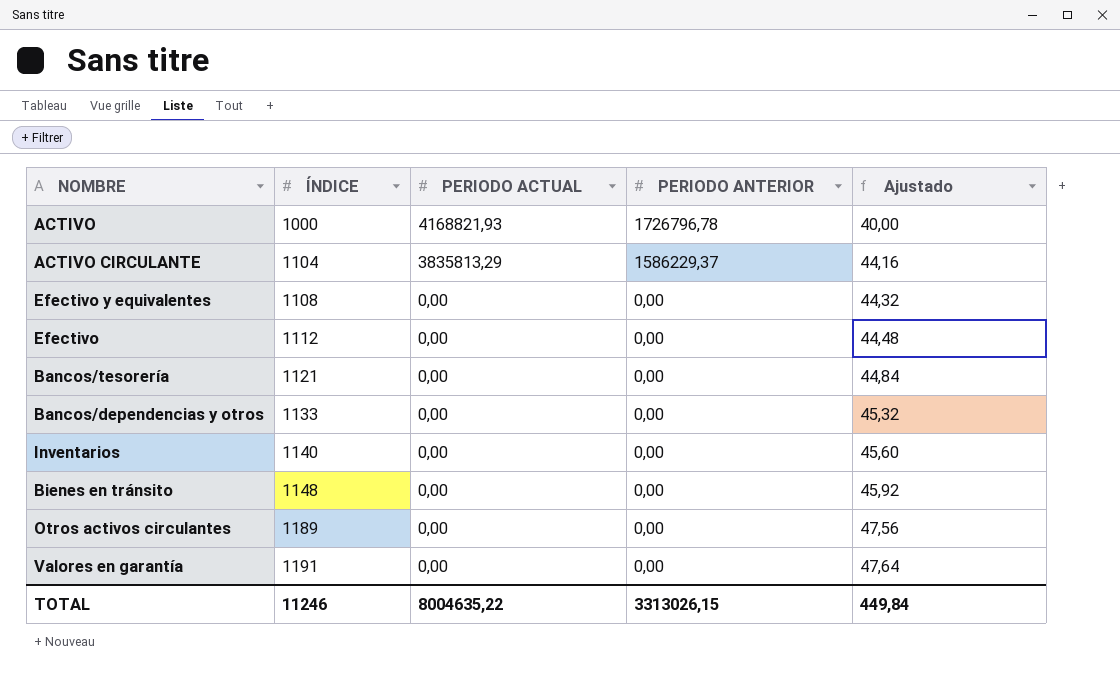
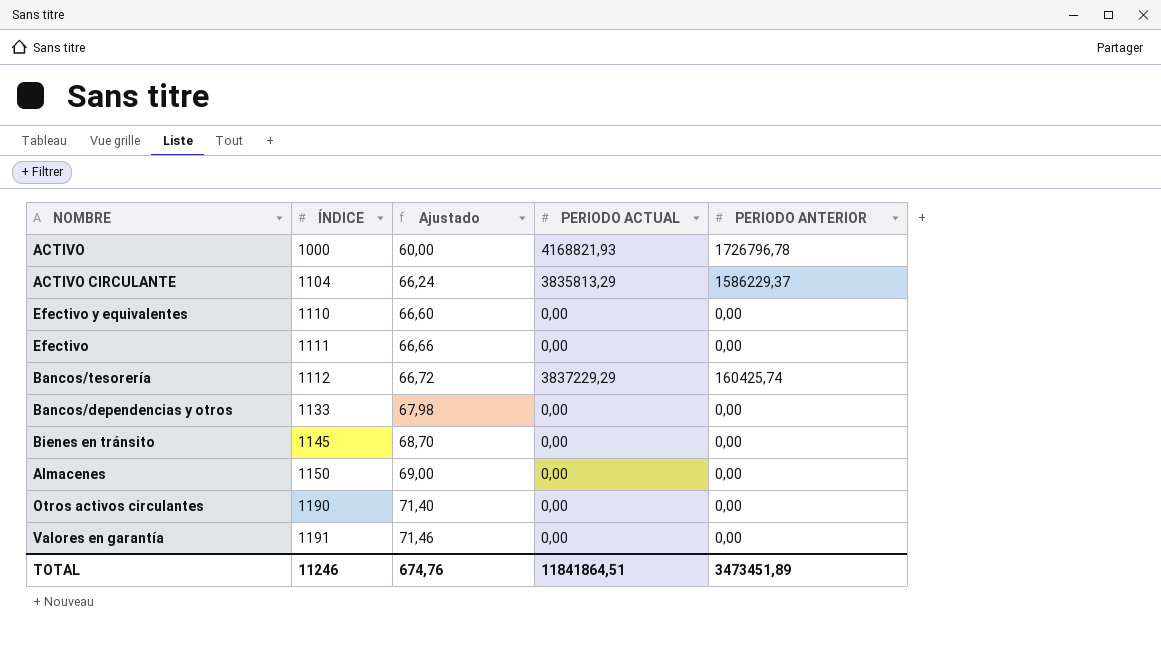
column Ajustado | formula: [ÍNDICE] * 0,04 -> [ÍNDICE] * 0,06
column Ajustado | position: 5 -> 3
row Inventarios: 1140 | 0,00 | 0,00 | 45,60 -> none
Efectivo y equivalentes | ÍNDICE: 1108 -> 1110
Efectivo | ÍNDICE: 1112 -> 1111
Bancos/tesorería | ÍNDICE: 1121 -> 1112
Bancos/tesorería | PERIODO ACTUAL: 0,00 -> 3837229,29
Bancos/tesorería | PERIODO ANTERIOR: 0,00 -> 160425,74
Bienes en tránsito | ÍNDICE: 1148 -> 1145
row Almacenes: none -> 1150 | 69,00 | 0,00 | 0,00
Otros activos circulantes | ÍNDICE: 1189 -> 1190
TOTAL | Ajustado: 449,84 -> 674,76
TOTAL | PERIODO ACTUAL: 8004635,22 -> 11841864,51
TOTAL | PERIODO ANTERIOR: 3313026,15 -> 3473451,89

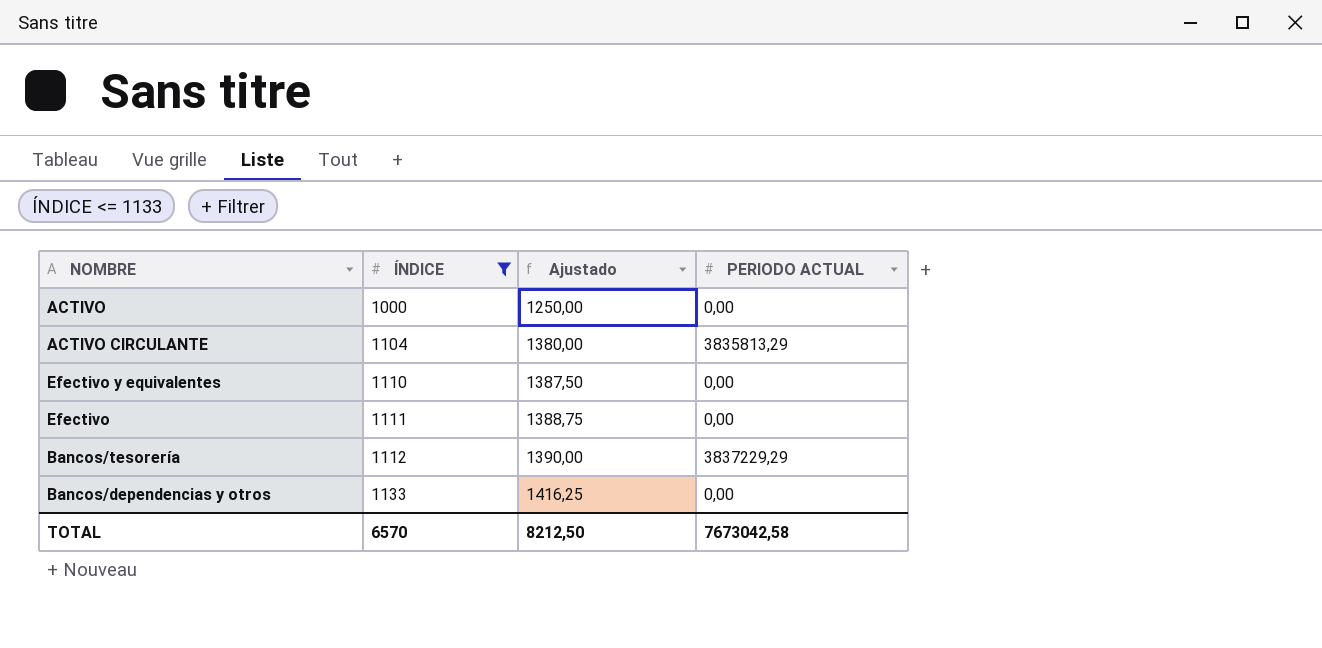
filter: none -> ÍNDICE <= 1133
column PERIODO ANTERIOR | position: 5 -> none
column Ajustado | formula: [ÍNDICE] * 0,06 -> [ÍNDICE] * 1,25
ACTIVO | PERIODO ACTUAL: 4168821,93 -> 0,00
TOTAL | ÍNDICE: 11246 -> 6570
TOTAL | Ajustado: 674,76 -> 8212,50
TOTAL | PERIODO ACTUAL: 11841864,51 -> 7673042,58

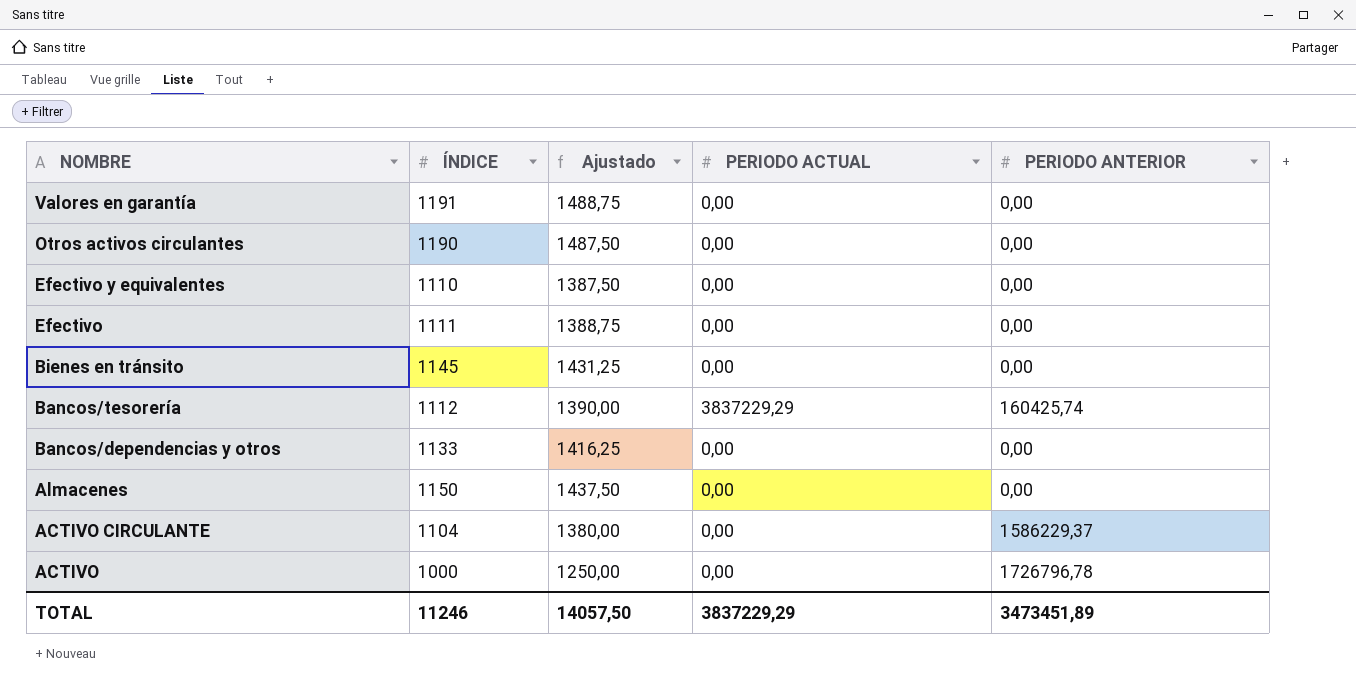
filter: ÍNDICE <= 1133 -> none
row order: ÍNDICE ascending -> NOMBRE descending
column PERIODO ANTERIOR | position: none -> 5
ACTIVO CIRCULANTE | PERIODO ACTUAL: 3835813,29 -> 0,00
TOTAL | ÍNDICE: 6570 -> 11246
TOTAL | Ajustado: 8212,50 -> 14057,50
TOTAL | PERIODO ACTUAL: 7673042,58 -> 3837229,29

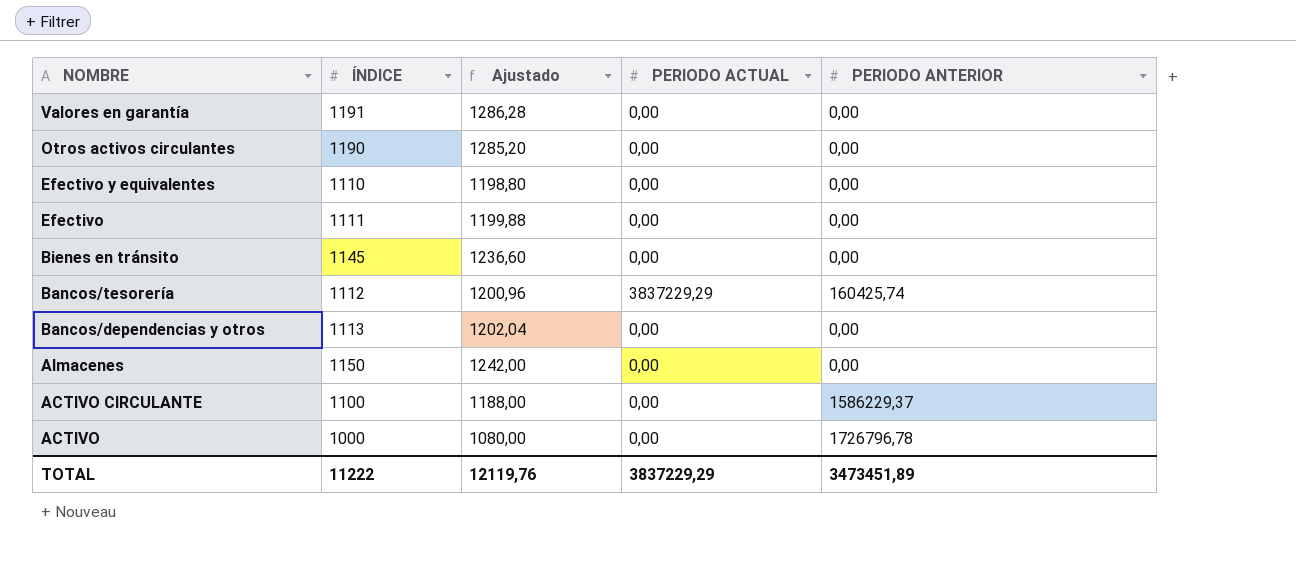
column Ajustado | formula: [ÍNDICE] * 1,25 -> [ÍNDICE] * 1,08
Bancos/dependencias y otros | ÍNDICE: 1133 -> 1113
ACTIVO CIRCULANTE | ÍNDICE: 1104 -> 1100
TOTAL | ÍNDICE: 11246 -> 11222
TOTAL | Ajustado: 14057,50 -> 12119,76

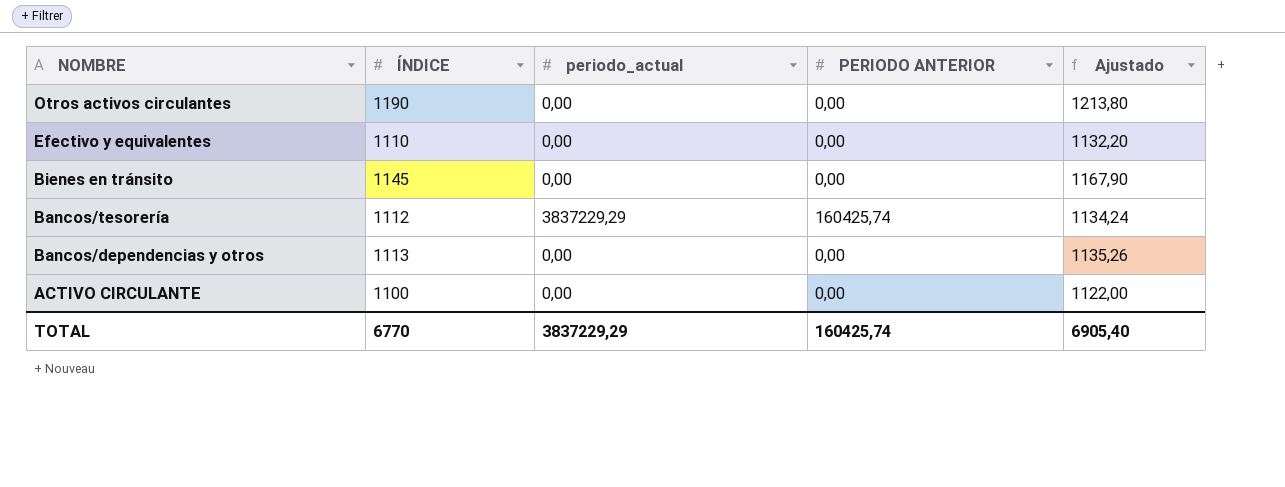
column name: PERIODO ACTUAL -> periodo_actual
column Ajustado | formula: [ÍNDICE] * 1,08 -> [ÍNDICE] * 1,02
column Ajustado | position: 3 -> 5
row Valores en garantía: 1191 | 1286,28 | 0,00 | 0,00 -> none
row Efectivo: 1111 | 1199,88 | 0,00 | 0,00 -> none
row Almacenes: 1150 | 1242,00 | 0,00 | 0,00 -> none
row ACTIVO: 1000 | 1080,00 | 0,00 | 1726796,78 -> none
ACTIVO CIRCULANTE | PERIODO ANTERIOR: 1586229,37 -> 0,00
TOTAL | ÍNDICE: 11222 -> 6770
TOTAL | PERIODO ANTERIOR: 3473451,89 -> 160425,74
TOTAL | Ajustado: 12119,76 -> 6905,40

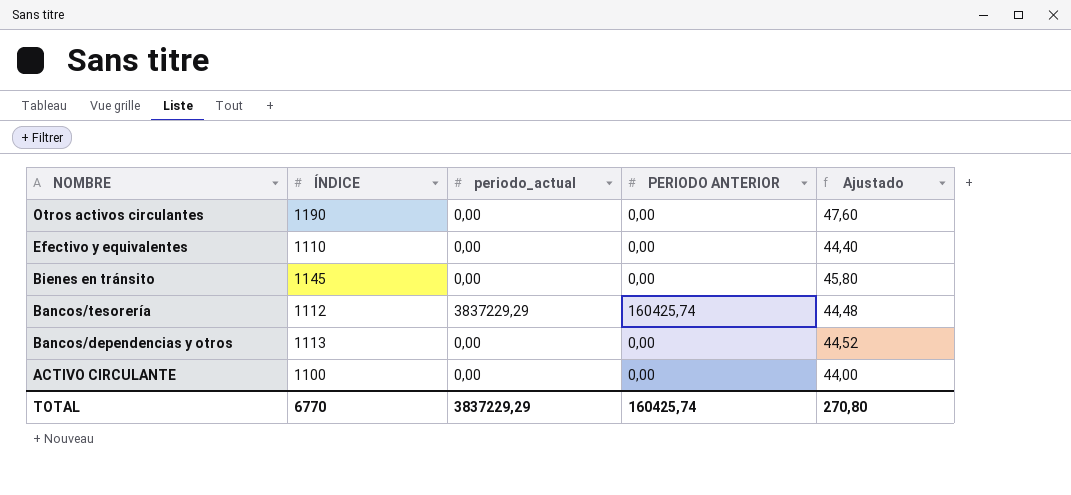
column Ajustado | formula: [ÍNDICE] * 1,02 -> [ÍNDICE] * 0,04
TOTAL | Ajustado: 6905,40 -> 270,80

